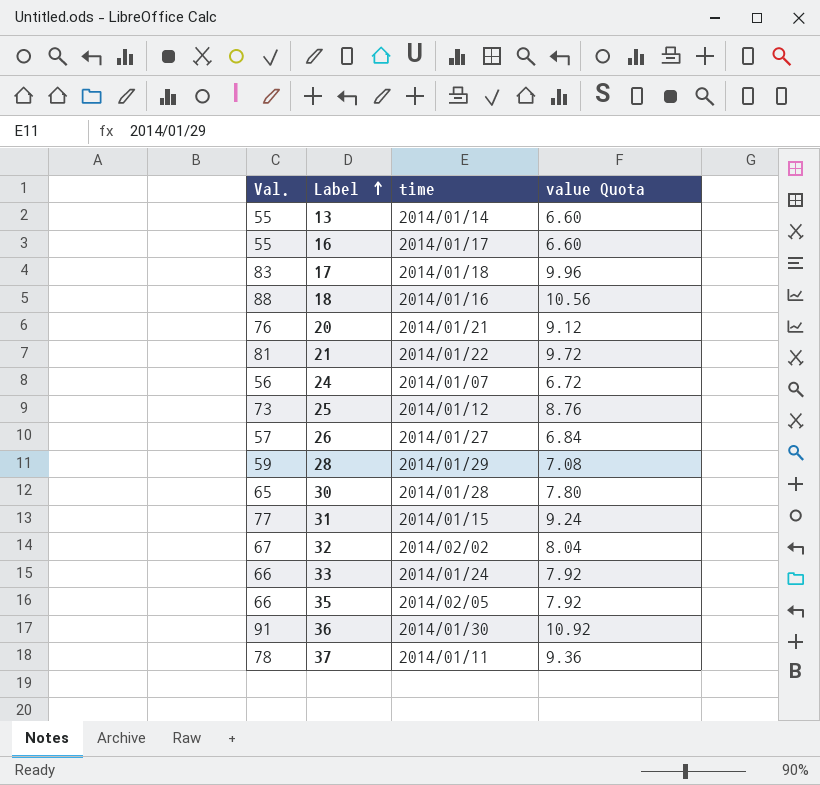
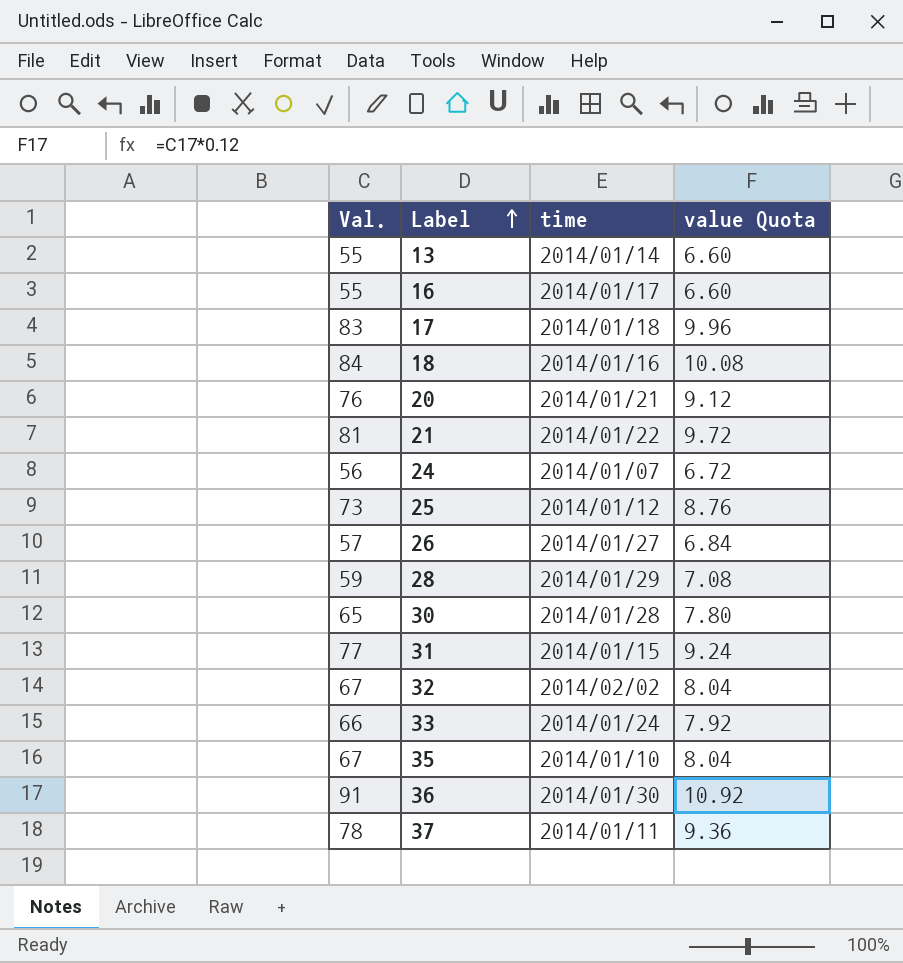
18 | Val.: 88 -> 84
18 | value Quota: 10.56 -> 10.08
35 | Val.: 66 -> 67
35 | time: 2014/02/05 -> 2014/01/10
35 | value Quota: 7.92 -> 8.04

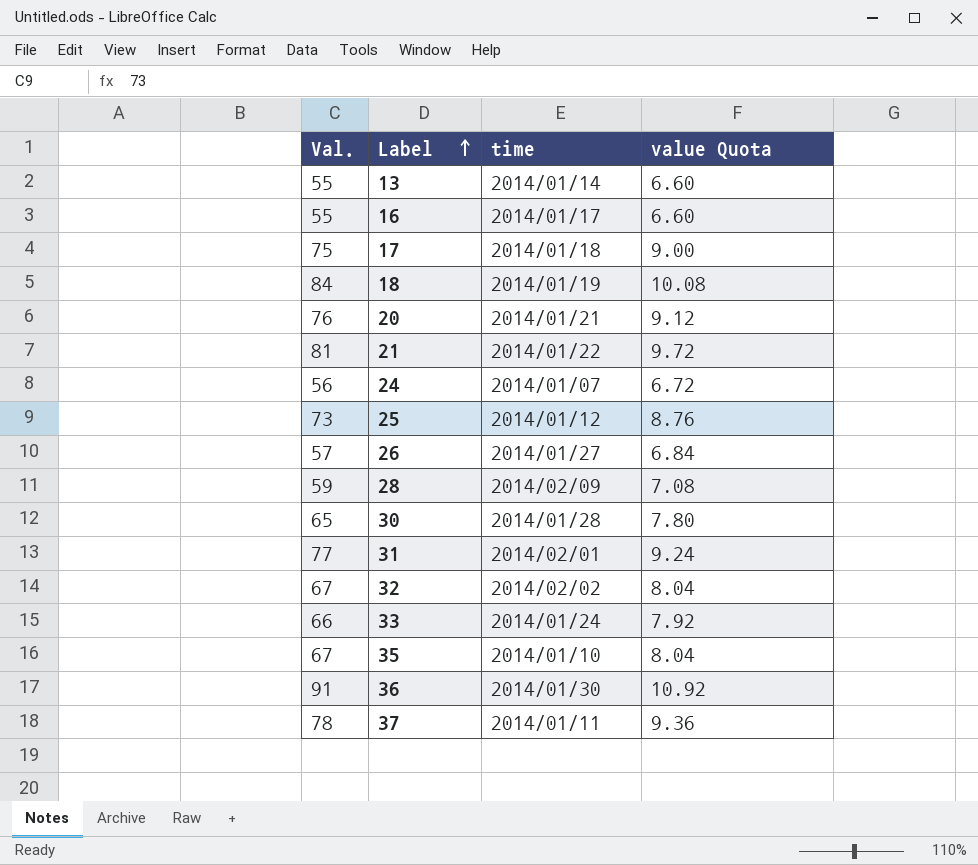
17 | Val.: 83 -> 75
17 | value Quota: 9.96 -> 9.00
18 | time: 2014/01/16 -> 2014/01/19
28 | time: 2014/01/29 -> 2014/02/09
31 | time: 2014/01/15 -> 2014/02/01

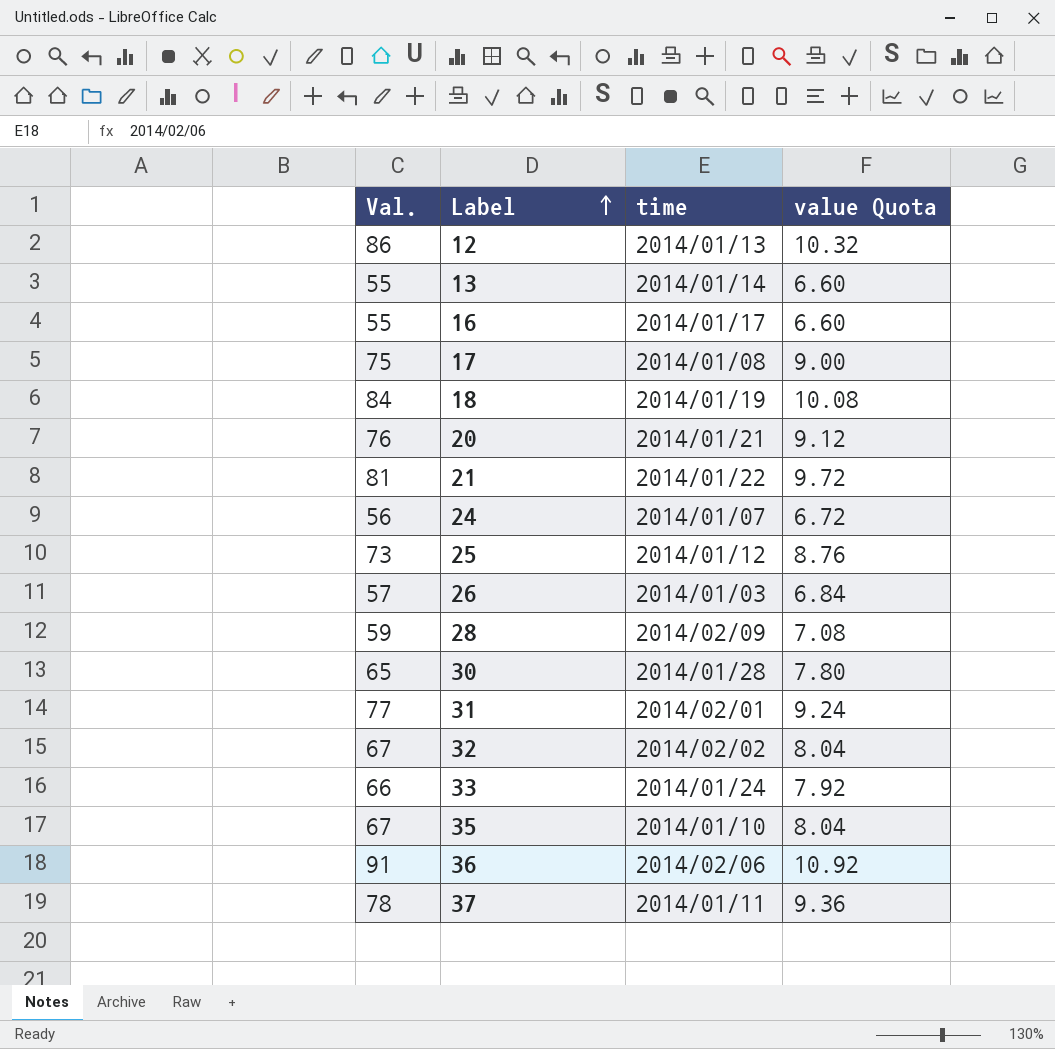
row 12: none -> 86 | 2014/01/13 | 10.32
17 | time: 2014/01/18 -> 2014/01/08
26 | time: 2014/01/27 -> 2014/01/03
36 | time: 2014/01/30 -> 2014/02/06

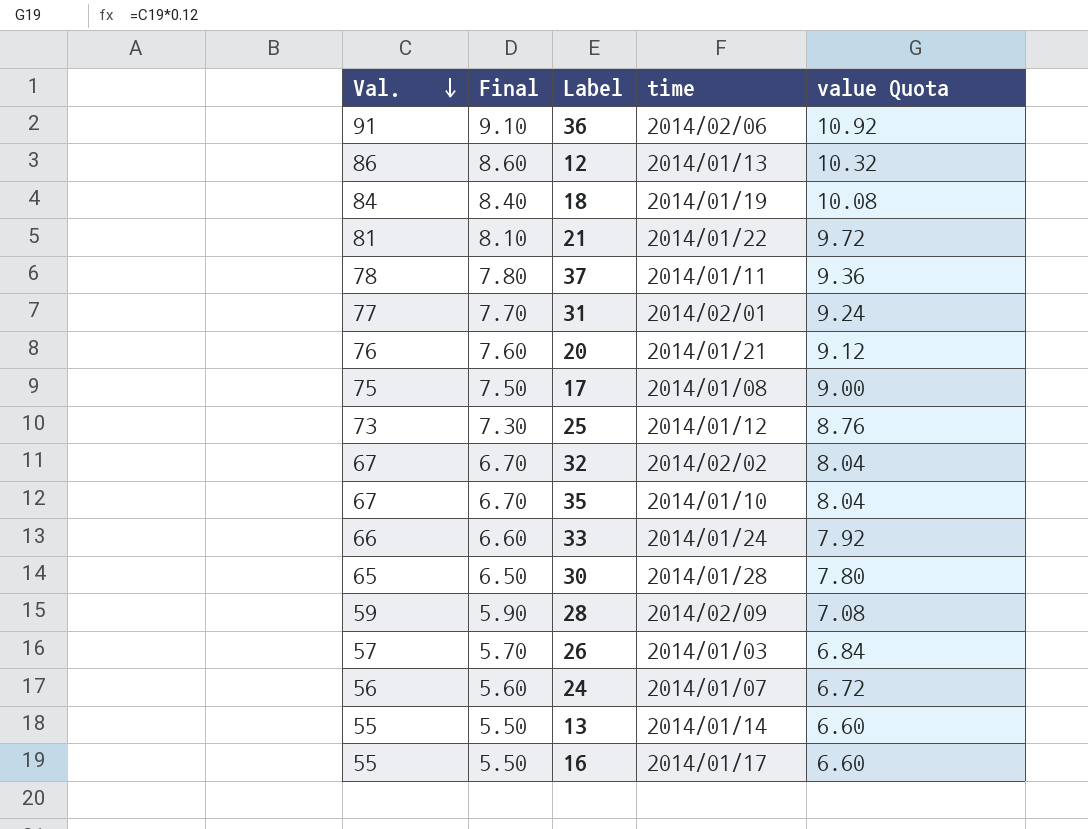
row order: Label ascending -> Val. descending
column Final | formula: none -> [Val.] * 0.1

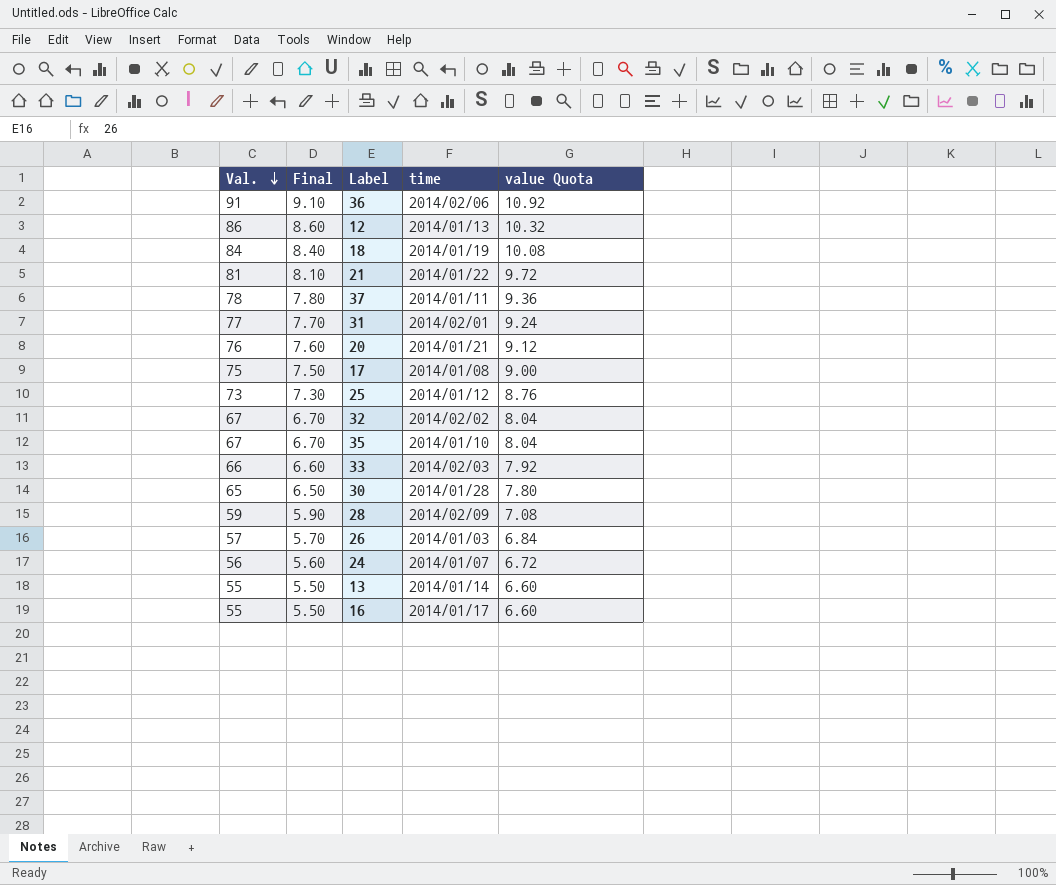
33 | time: 2014/01/24 -> 2014/02/03

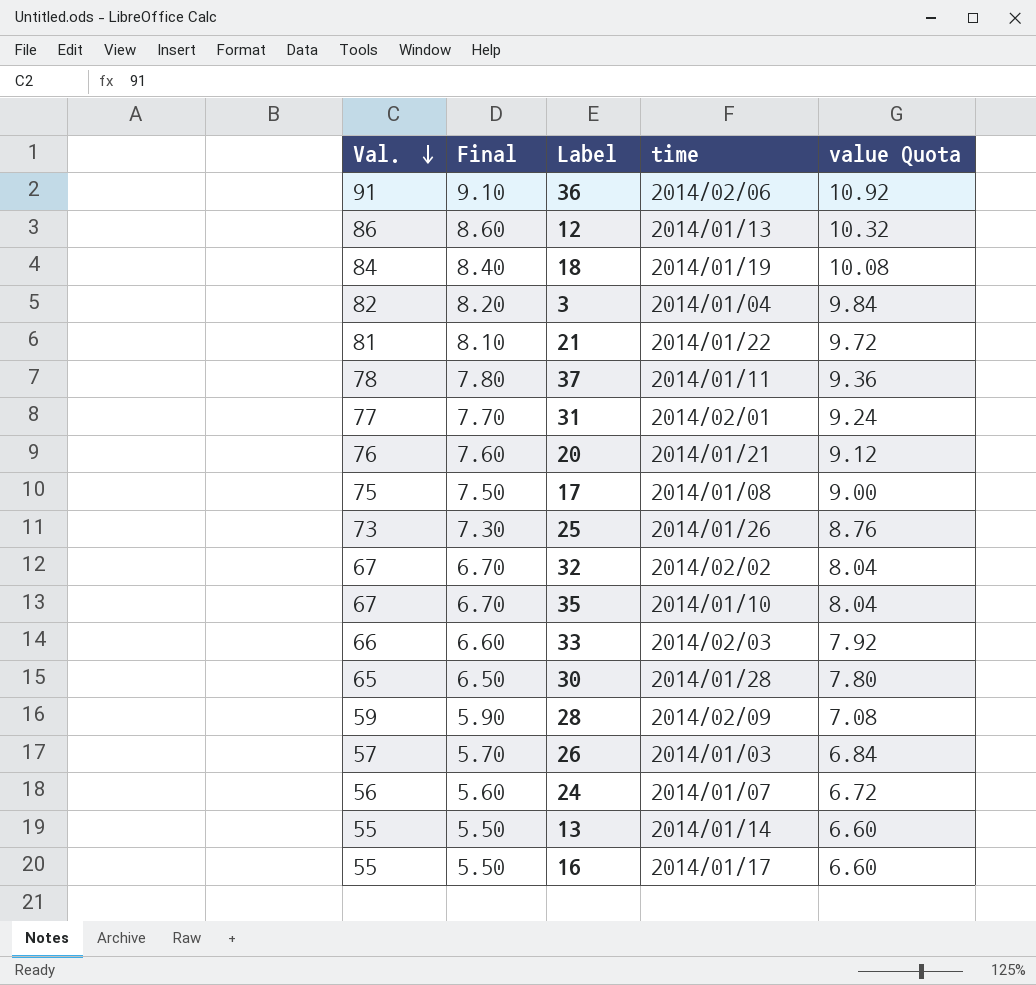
row 3: none -> 82 | 8.20 | 2014/01/04 | 9.84
25 | time: 2014/01/12 -> 2014/01/26

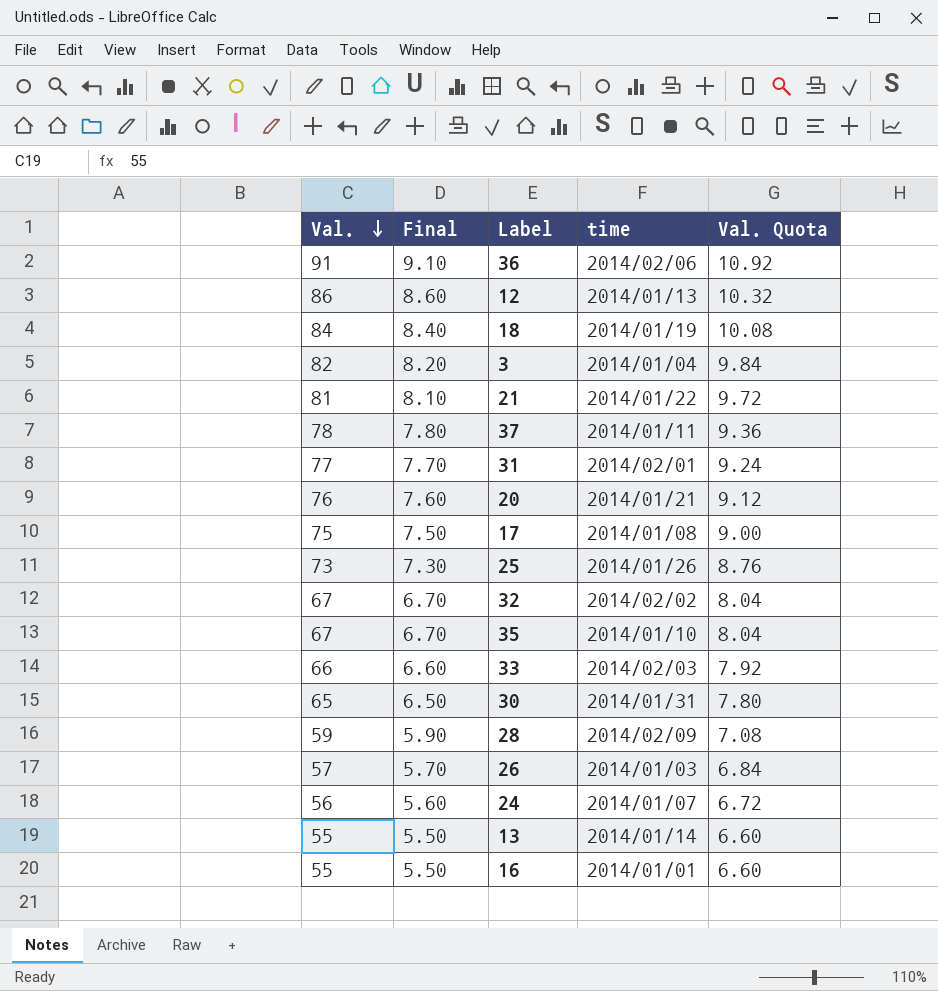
column name: value Quota -> Val. Quota
30 | time: 2014/01/28 -> 2014/01/31
16 | time: 2014/01/17 -> 2014/01/01

